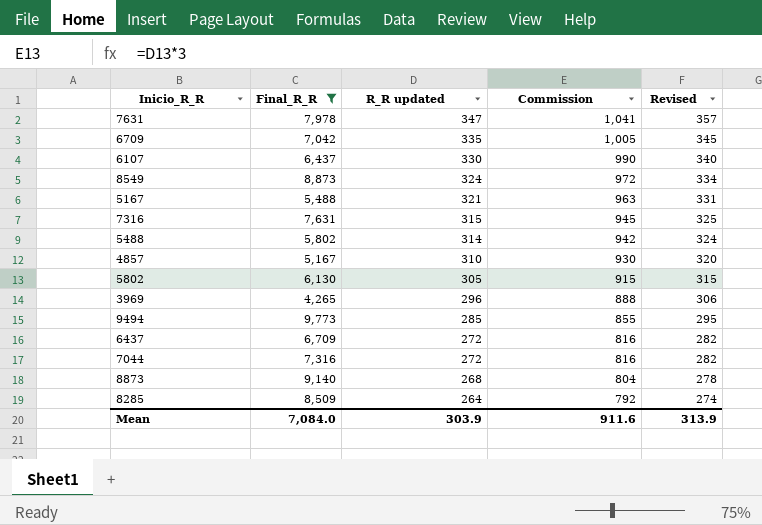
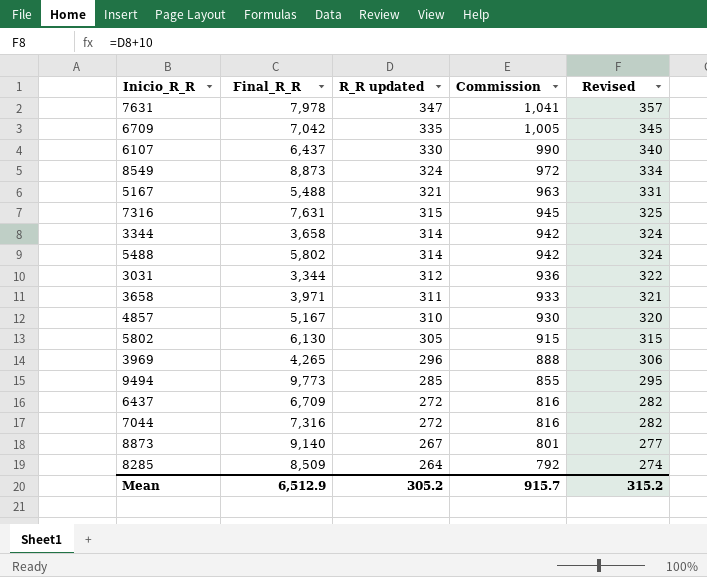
filter: Final_R_R >= 4,265 -> none
8873 | R_R updated: 268 -> 267
8873 | Commission: 804 -> 801
8873 | Revised: 278 -> 277
Mean | Final_R_R: 7,084.0 -> 6,512.9
Mean | R_R updated: 303.9 -> 305.2
Mean | Commission: 911.6 -> 915.7
Mean | Revised: 313.9 -> 315.2

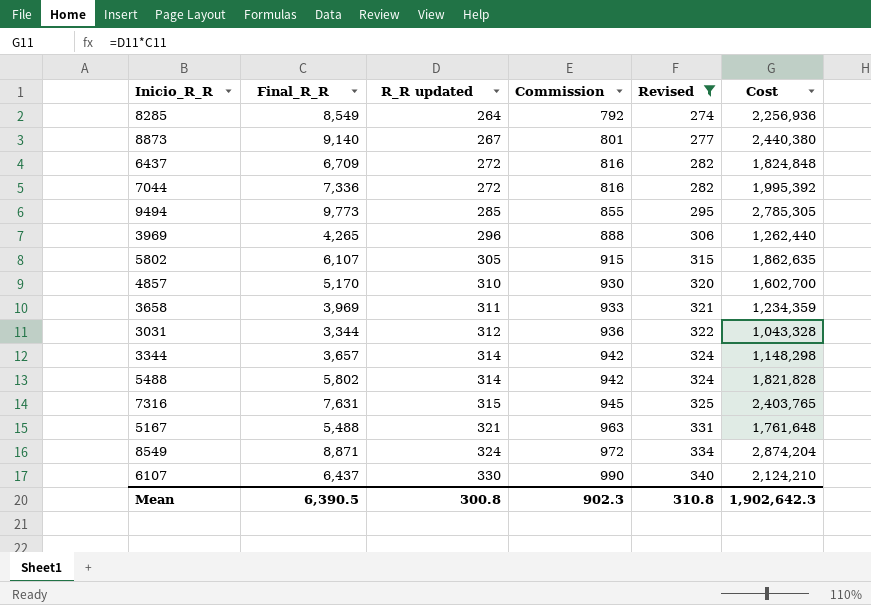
filter: none -> Revised <= 340
row order: R_R updated descending -> R_R updated ascending
column Cost | formula: none -> [Final_R_R] * [R_R updated]
8285 | Final_R_R: 8,509 -> 8,549
7044 | Final_R_R: 7,316 -> 7,336
5802 | Final_R_R: 6,130 -> 6,107
4857 | Final_R_R: 5,167 -> 5,170
3658 | Final_R_R: 3,971 -> 3,969
3344 | Final_R_R: 3,658 -> 3,657
8549 | Final_R_R: 8,873 -> 8,871
Mean | Final_R_R: 6,512.9 -> 6,390.5
Mean | R_R updated: 305.2 -> 300.8
Mean | Commission: 915.7 -> 902.3
Mean | Revised: 315.2 -> 310.8

